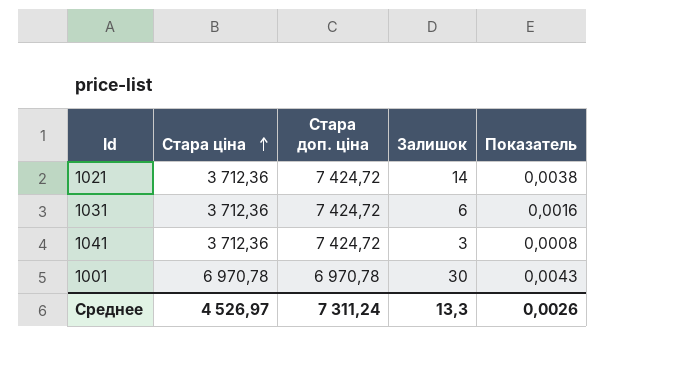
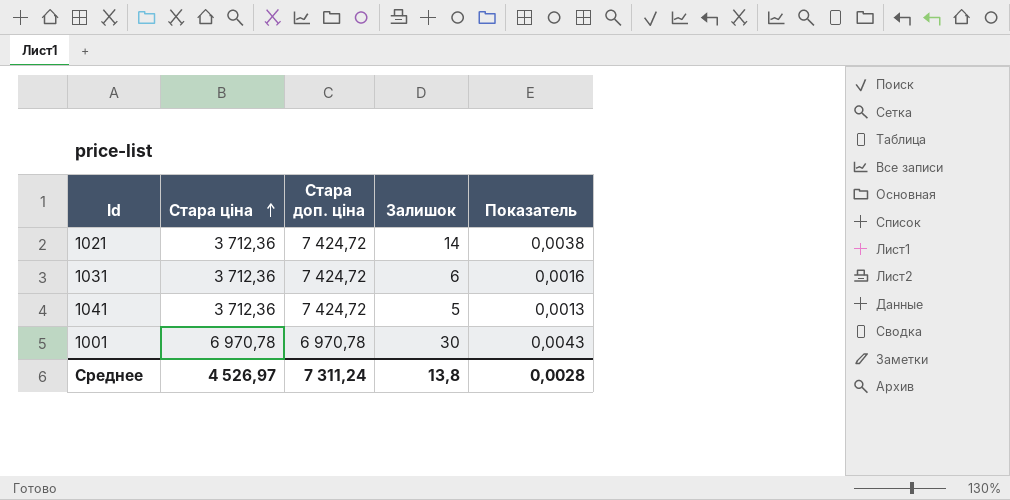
1041 | Залишок: 3 -> 5
1041 | Показатель: 0,0008 -> 0,0013
Среднее | Залишок: 13,3 -> 13,8
Среднее | Показатель: 0,0026 -> 0,0028

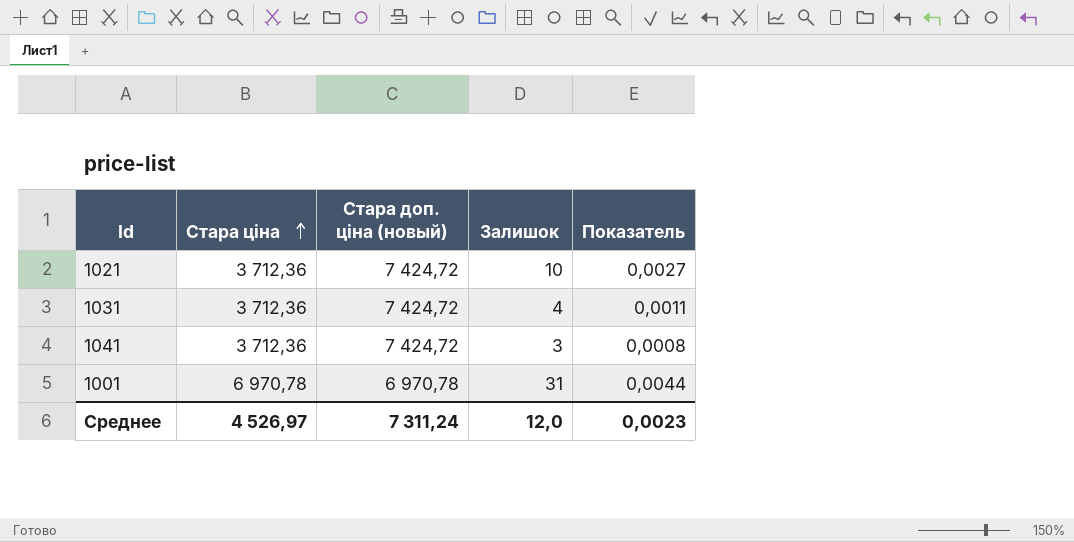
column name: Стара доп. ціна -> Стара доп. ціна (новый)
1021 | Залишок: 14 -> 10
1021 | Показатель: 0,0038 -> 0,0027
1031 | Залишок: 6 -> 4
1031 | Показатель: 0,0016 -> 0,0011
1041 | Залишок: 5 -> 3
1041 | Показатель: 0,0013 -> 0,0008
1001 | Залишок: 30 -> 31
1001 | Показатель: 0,0043 -> 0,0044
Среднее | Залишок: 13,8 -> 12,0
Среднее | Показатель: 0,0028 -> 0,0023

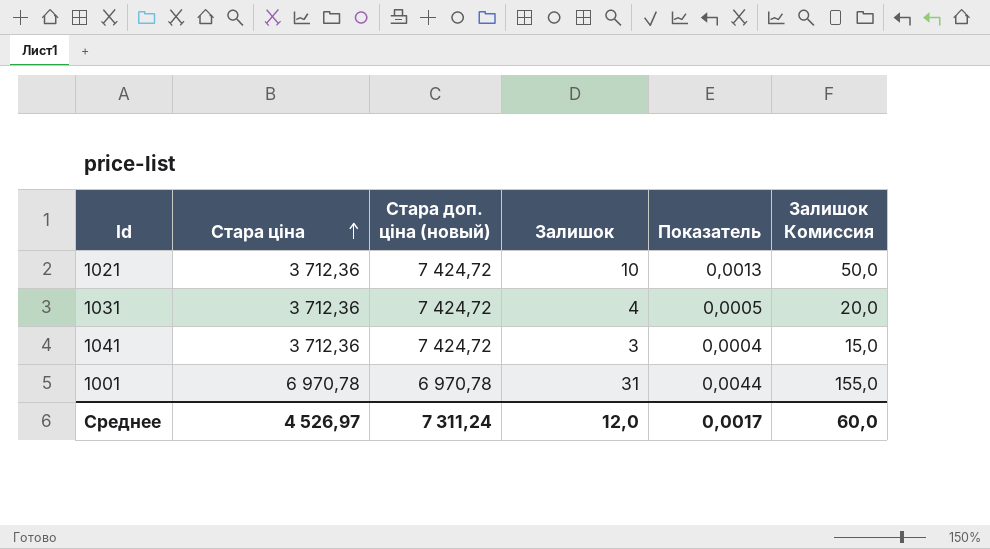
column Показатель | formula: [Залишок] / [Стара ціна] -> [Залишок] / [Стара доп. ціна (новый)]
column Залишок Комиссия | formula: none -> [Залишок] * 5
Среднее | Показатель: 0,0023 -> 0,0017

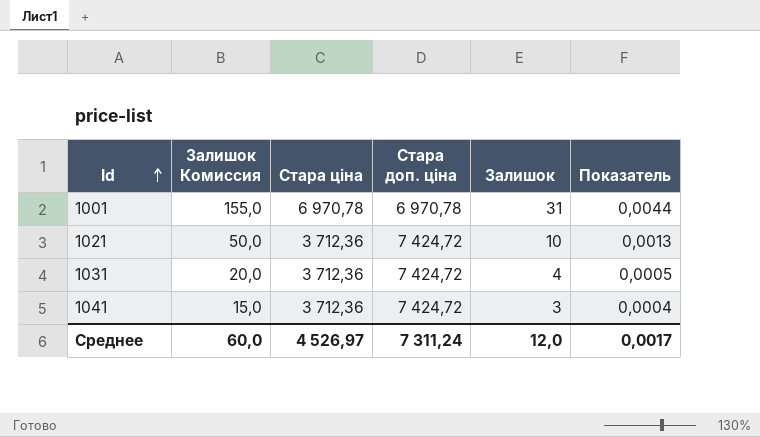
row order: Стара ціна ascending -> Id ascending
column Залишок Комиссия | position: 6 -> 2
column name: Стара доп. ціна (новый) -> Стара доп. ціна

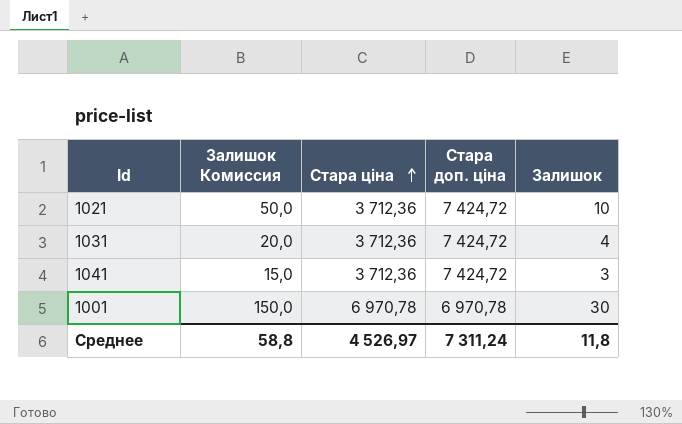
row order: Id ascending -> Стара ціна ascending
column Показатель | formula: [Залишок] / [Стара доп. ціна] -> none
1001 | Залишок Комиссия: 155,0 -> 150,0
1001 | Залишок: 31 -> 30
Среднее | Залишок Комиссия: 60,0 -> 58,8
Среднее | Залишок: 12,0 -> 11,8

